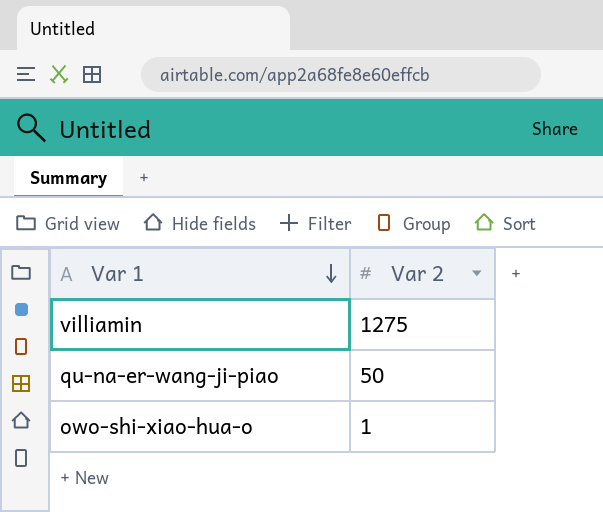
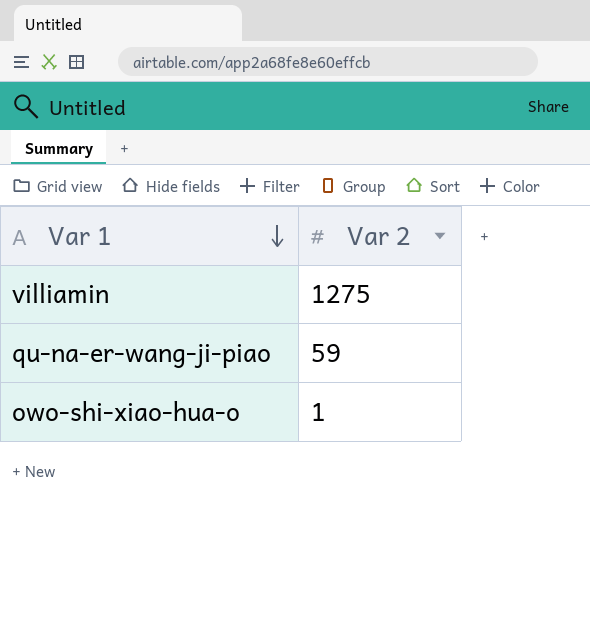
qu-na-er-wang-ji-piao | Var 2: 50 -> 59

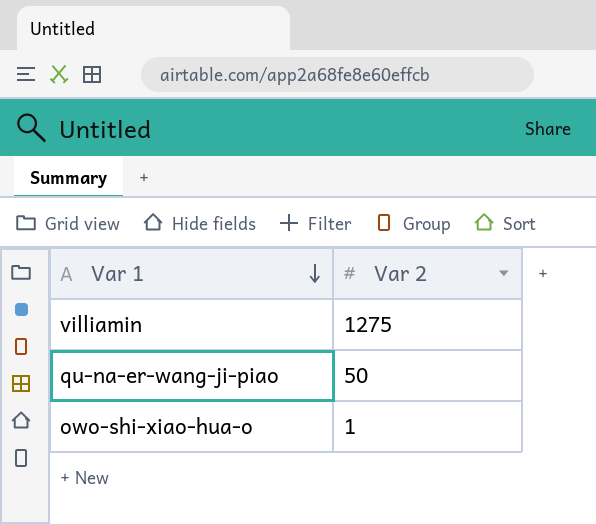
qu-na-er-wang-ji-piao | Var 2: 59 -> 50

